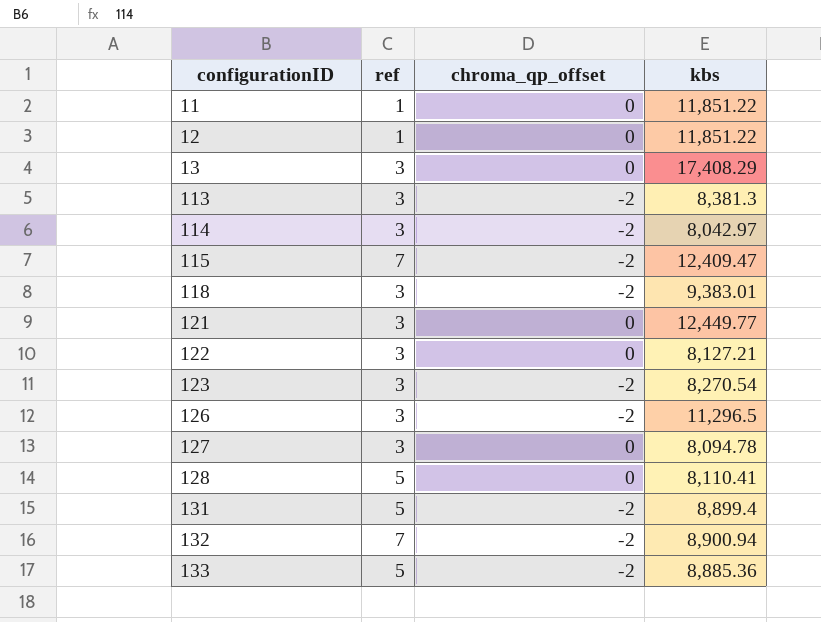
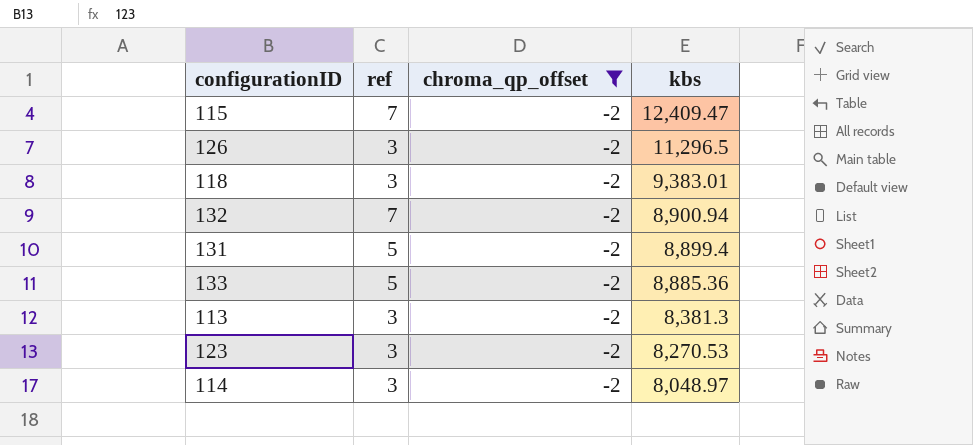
filter: none -> chroma_qp_offset = -2
row order: configurationID ascending -> kbs descending
123 | kbs: 8,270.54 -> 8,270.53
114 | kbs: 8,042.97 -> 8,048.97

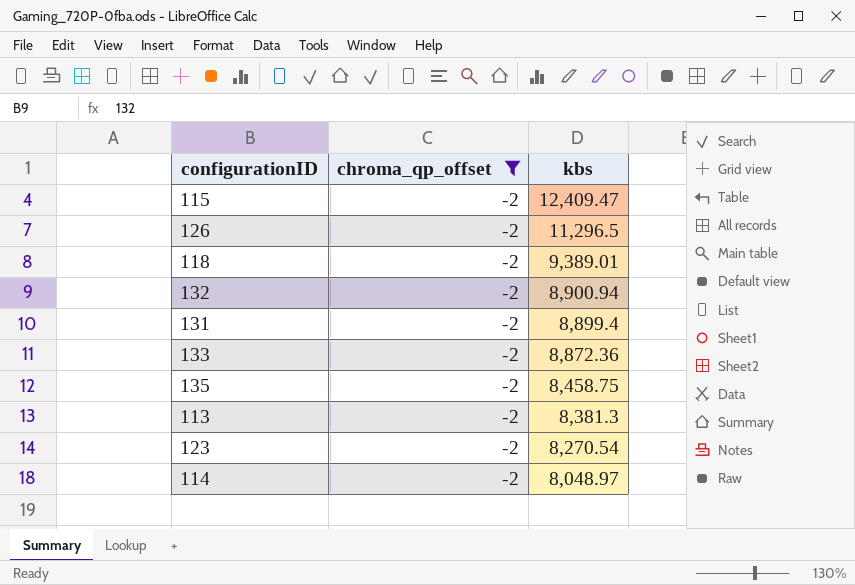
column ref | position: 2 -> none
118 | kbs: 9,383.01 -> 9,389.01
133 | kbs: 8,885.36 -> 8,872.36
row 135: none -> -2 | 8,458.75
123 | kbs: 8,270.53 -> 8,270.54

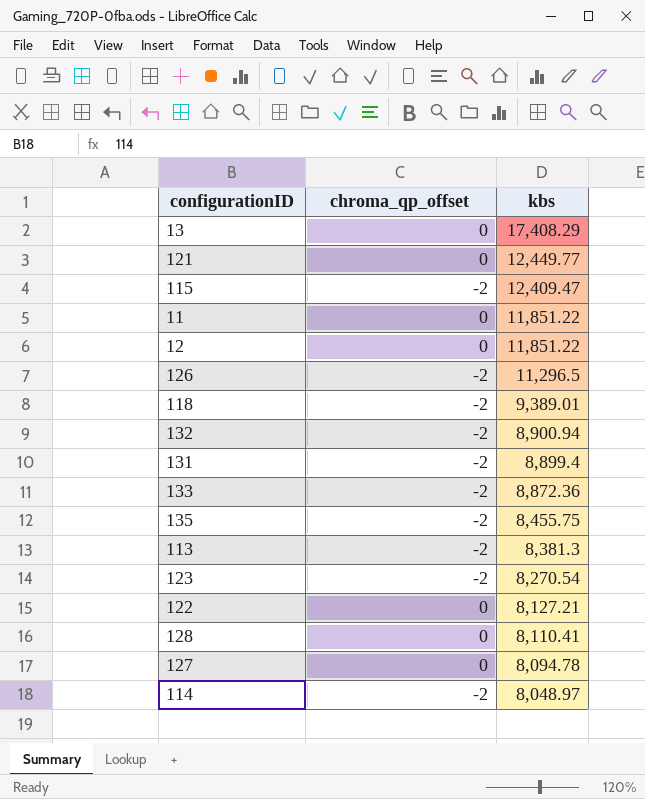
filter: chroma_qp_offset = -2 -> none
135 | kbs: 8,458.75 -> 8,455.75

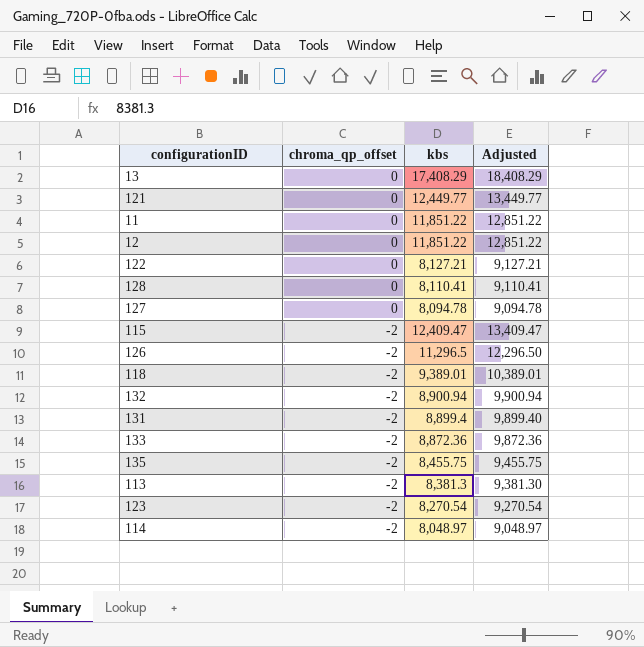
row order: kbs descending -> chroma_qp_offset descending
column Adjusted | formula: none -> [kbs] + 1000

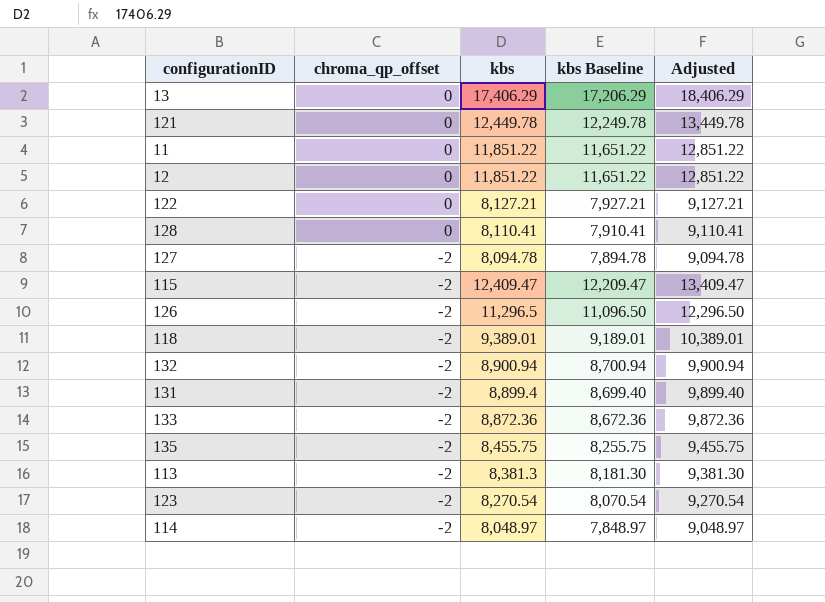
column kbs Baseline | formula: none -> [kbs] - 200
13 | kbs: 17,408.29 -> 17,406.29
13 | Adjusted: 18,408.29 -> 18,406.29
121 | kbs: 12,449.77 -> 12,449.78
121 | Adjusted: 13,449.77 -> 13,449.78
127 | chroma_qp_offset: 0 -> -2

